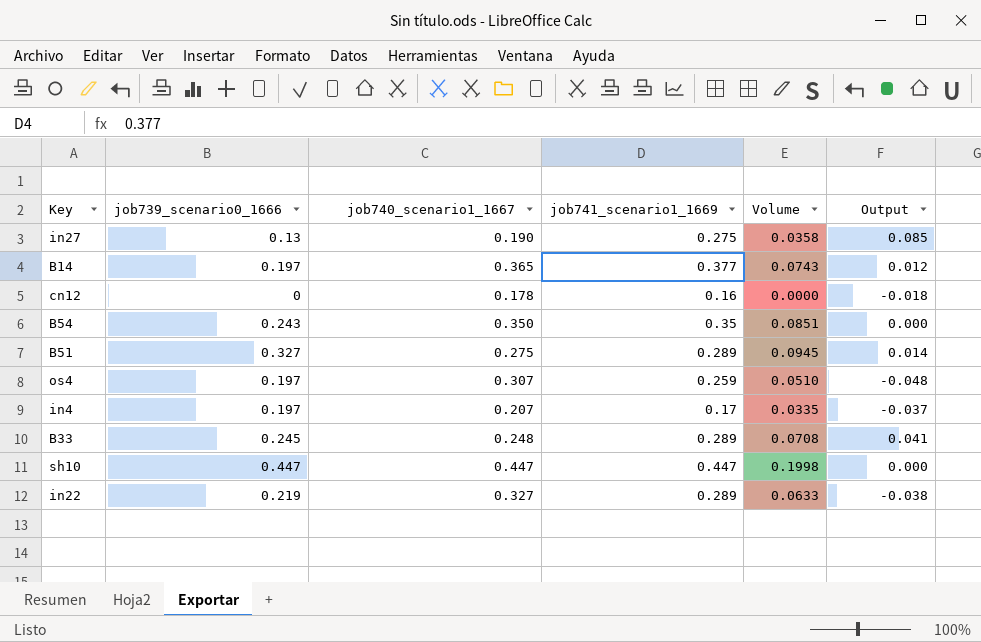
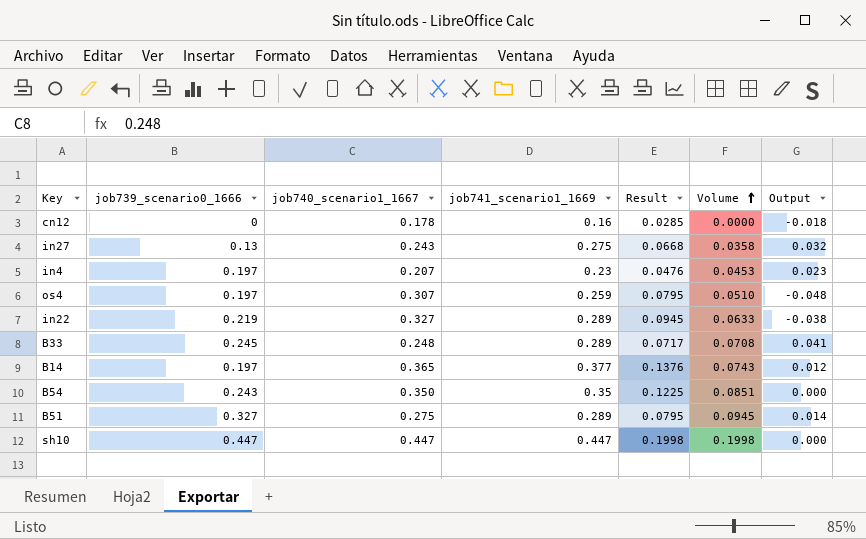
row order: none -> Volume ascending
column Result | formula: none -> [job740_scenario1_1667] * [job741_scenario1_1669]
in27 | job740_scenario1_1667: 0.190 -> 0.243
in27 | Output: 0.085 -> 0.032
in4 | job741_scenario1_1669: 0.17 -> 0.23
in4 | Volume: 0.0335 -> 0.0453
in4 | Output: -0.037 -> 0.023

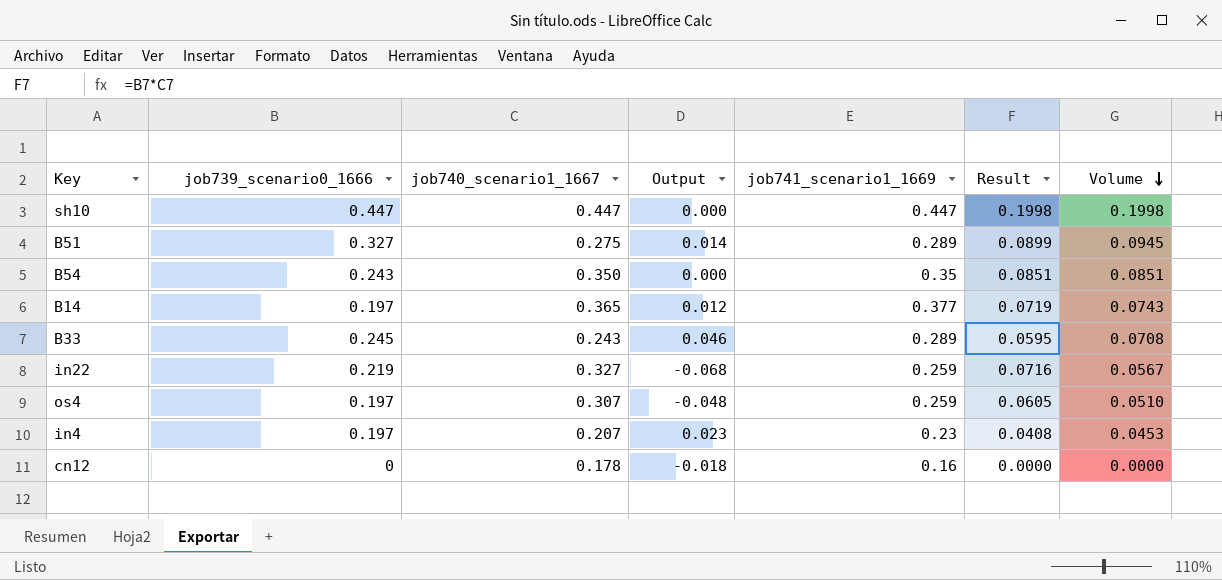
row order: Volume ascending -> Volume descending
column Output | position: 7 -> 4
column Result | formula: [job740_scenario1_1667] * [job741_scenario1_1669] -> [job739_scenario0_1666] * [job740_scenario1_1667]
row in27: 0.13 | 0.243 | 0.275 | 0.0668 | 0.0358 | 0.032 -> none
B33 | job740_scenario1_1667: 0.248 -> 0.243
B33 | Output: 0.041 -> 0.046
in22 | Output: -0.038 -> -0.068
in22 | job741_scenario1_1669: 0.289 -> 0.259
in22 | Volume: 0.0633 -> 0.0567

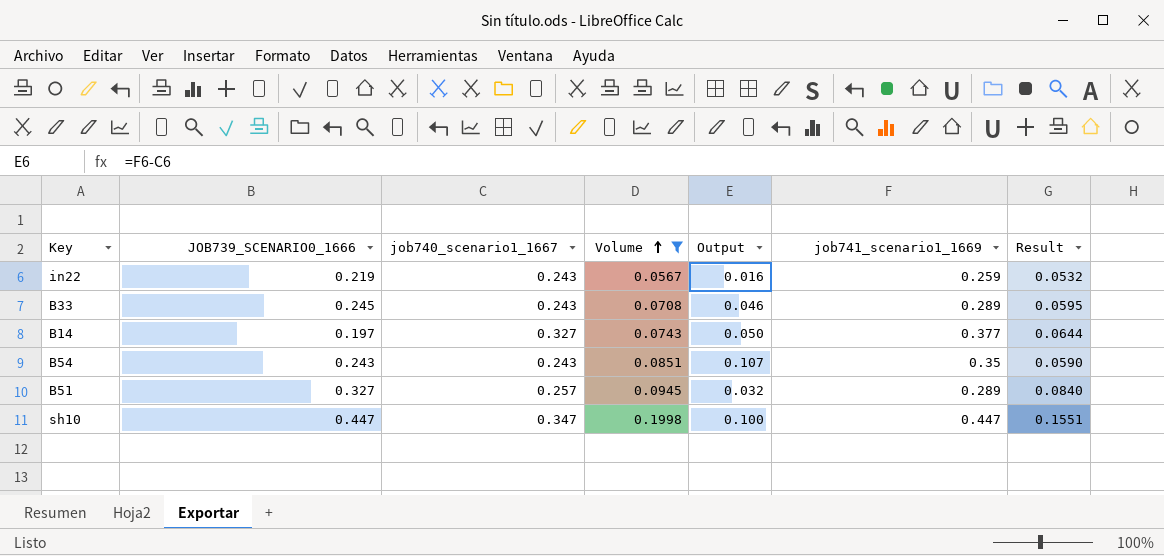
filter: none -> Volume >= 0.0567
row order: Volume descending -> Volume ascending
column name: job739_scenario0_1666 -> JOB739_SCENARIO0_1666
column Volume | position: 7 -> 4
in22 | job740_scenario1_1667: 0.327 -> 0.243
in22 | Output: -0.068 -> 0.016
in22 | Result: 0.0716 -> 0.0532
B14 | job740_scenario1_1667: 0.365 -> 0.327
B14 | Output: 0.012 -> 0.050
B14 | Result: 0.0719 -> 0.0644
B54 | job740_scenario1_1667: 0.350 -> 0.243
B54 | Output: 0.000 -> 0.107
B54 | Result: 0.0851 -> 0.0590
B51 | job740_scenario1_1667: 0.275 -> 0.257
B51 | Output: 0.014 -> 0.032
B51 | Result: 0.0899 -> 0.0840
sh10 | job740_scenario1_1667: 0.447 -> 0.347
sh10 | Output: 0.000 -> 0.100
sh10 | Result: 0.1998 -> 0.1551

